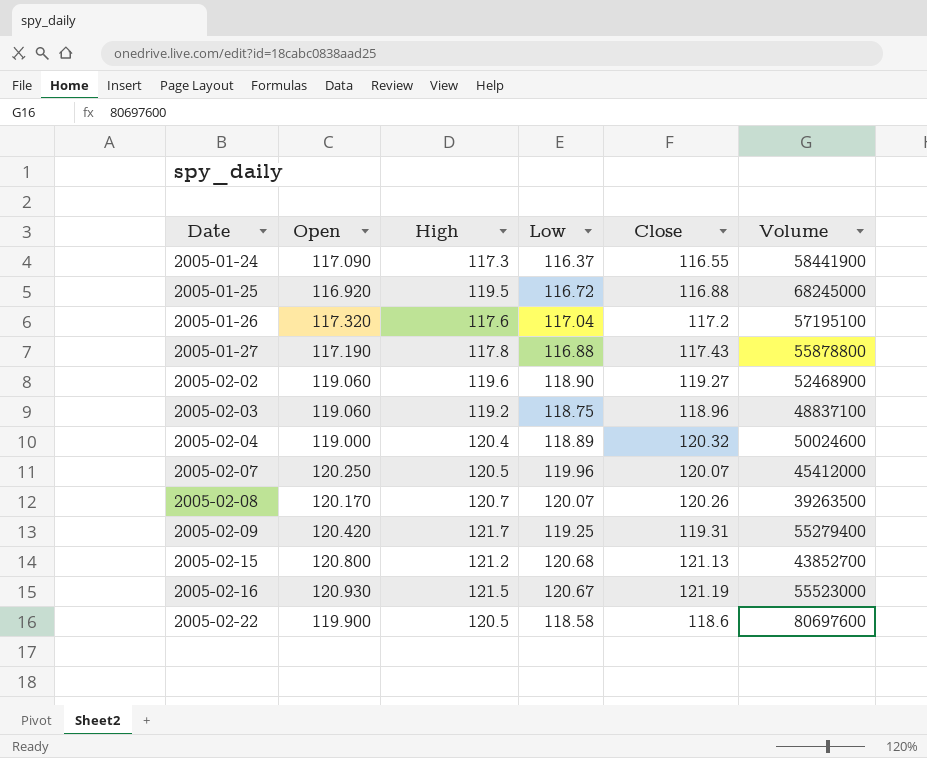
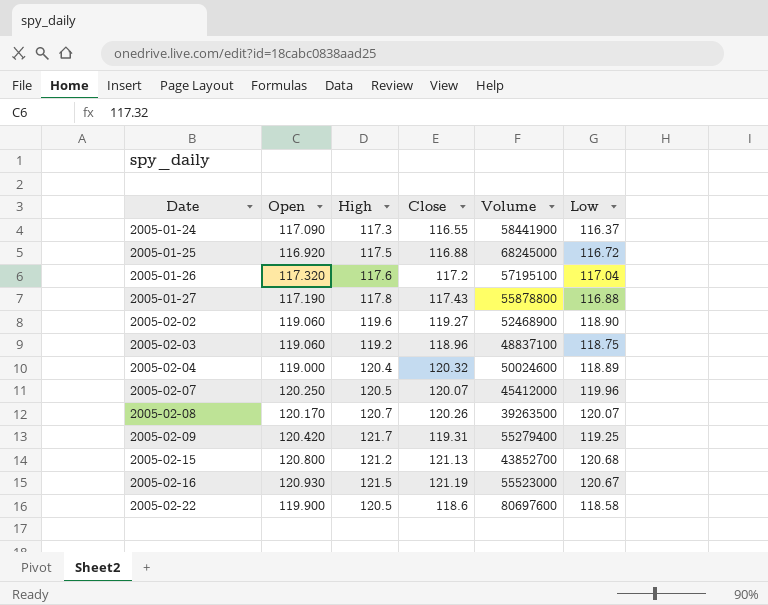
column Low | position: 4 -> 6
2005-01-25 | High: 119.5 -> 117.5

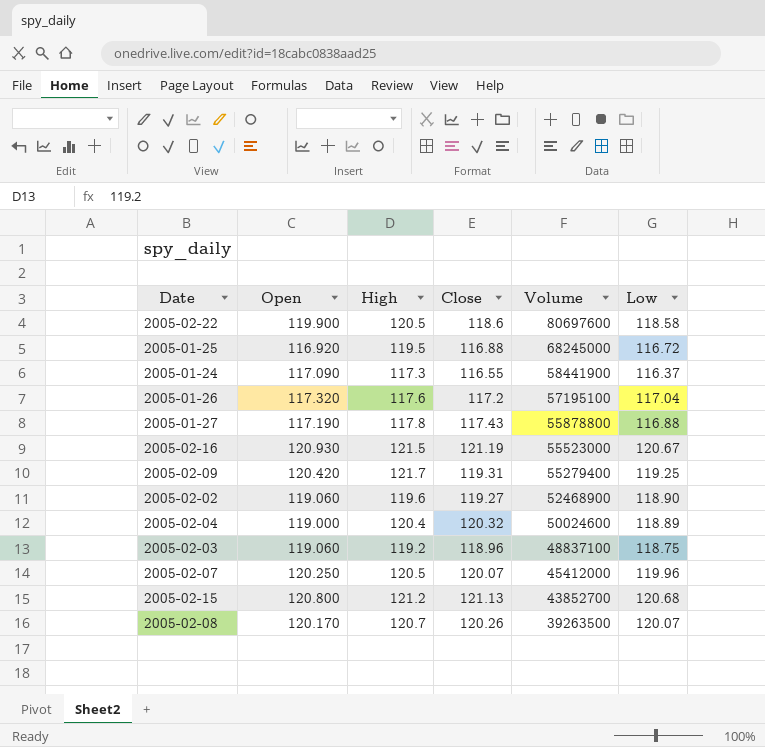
row order: Date ascending -> Volume descending
2005-01-25 | High: 117.5 -> 119.5

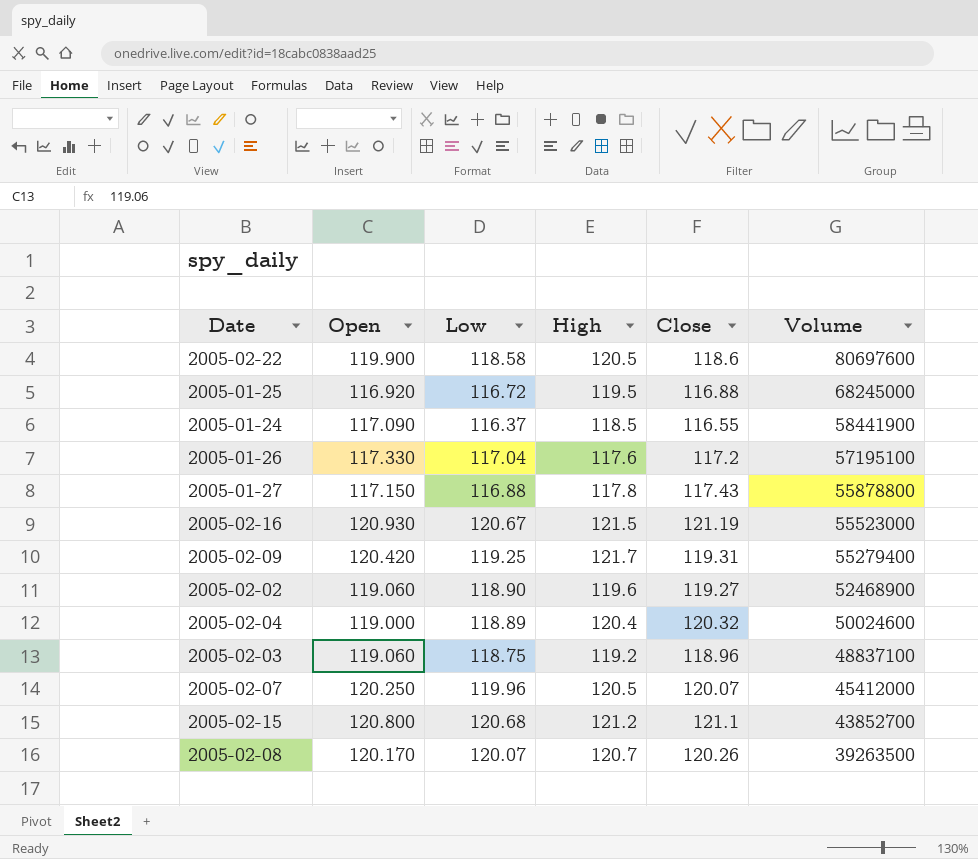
column Low | position: 6 -> 3
2005-01-24 | High: 117.3 -> 118.5
2005-01-26 | Open: 117.320 -> 117.330
2005-01-27 | Open: 117.190 -> 117.150
2005-02-15 | Close: 121.13 -> 121.1

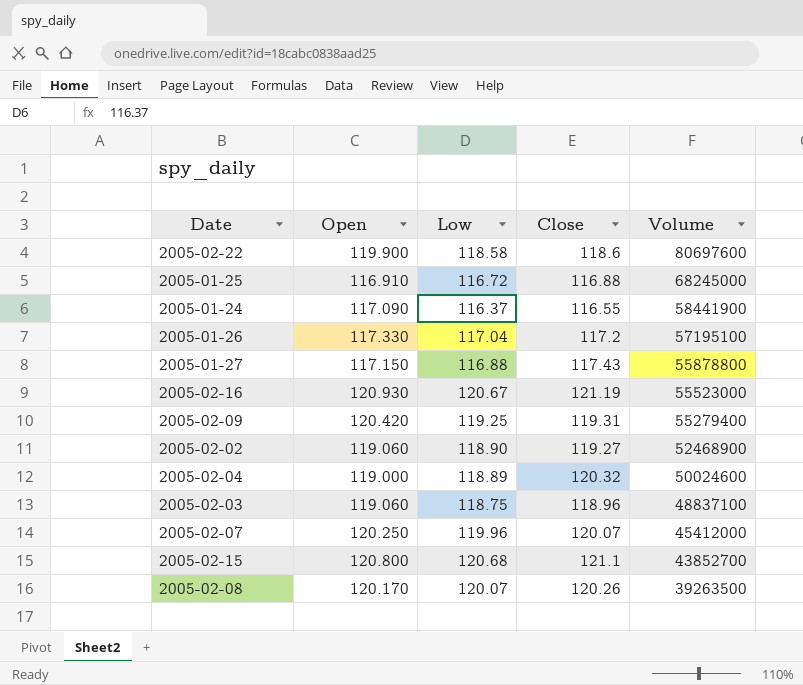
column High | position: 4 -> none
2005-01-25 | Open: 116.920 -> 116.910

